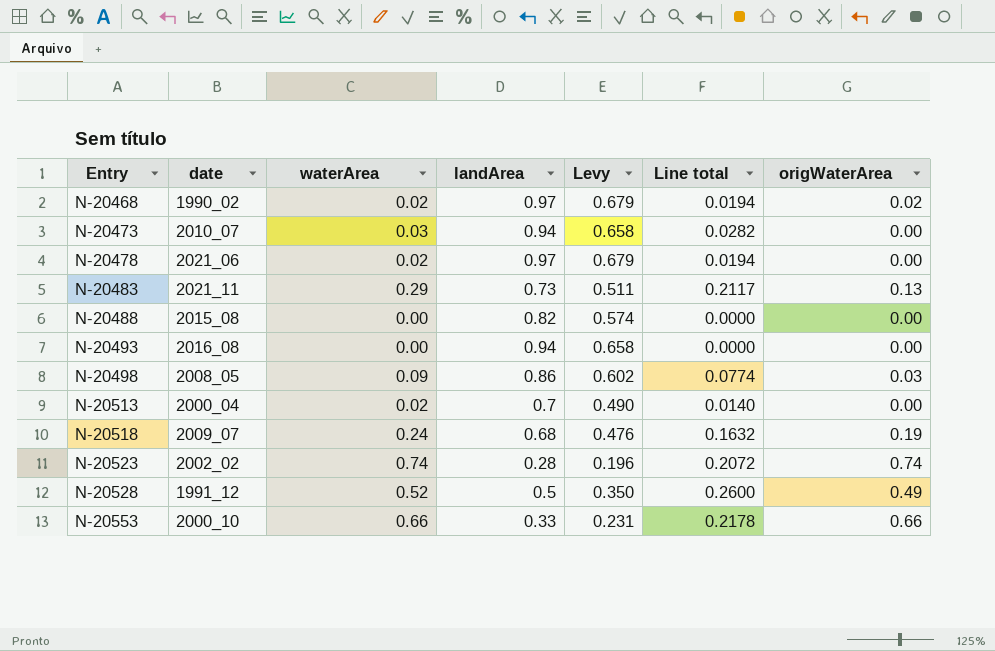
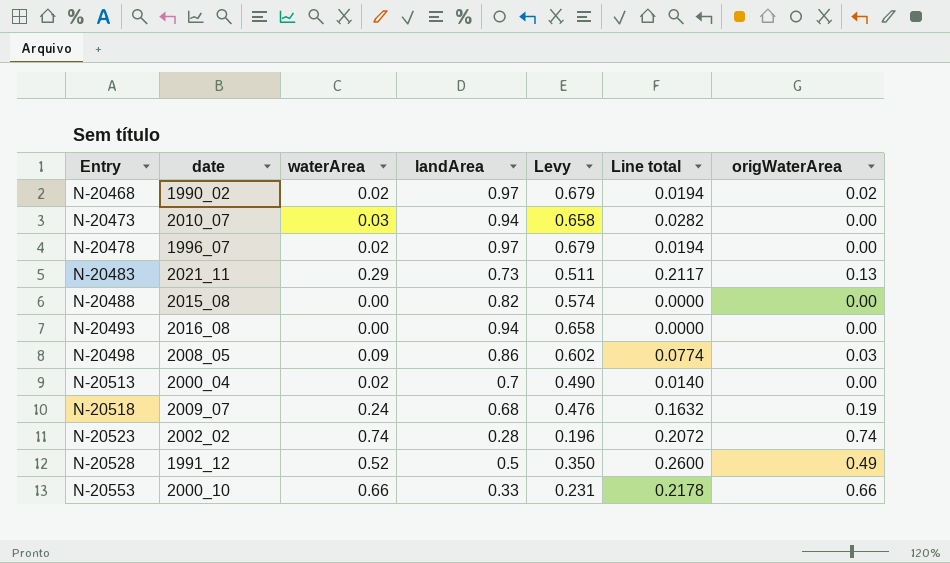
N-20478 | date: 2021_06 -> 1996_07

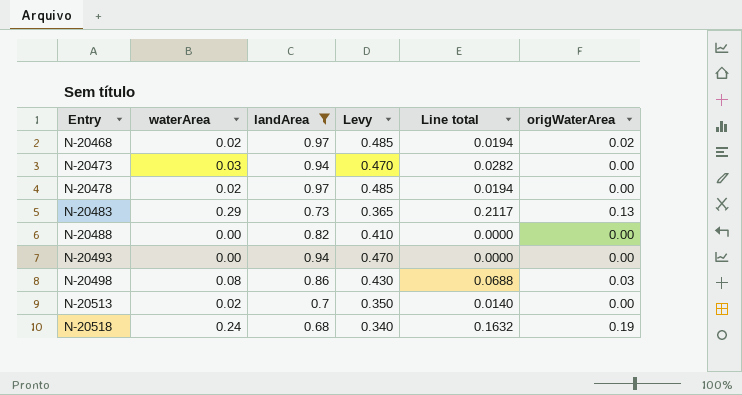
filter: none -> landArea >= 0.68
column date | position: 2 -> none
column Levy | formula: [landArea] * 0.7 -> [landArea] * 0.5
N-20498 | waterArea: 0.09 -> 0.08
N-20498 | Line total: 0.0774 -> 0.0688

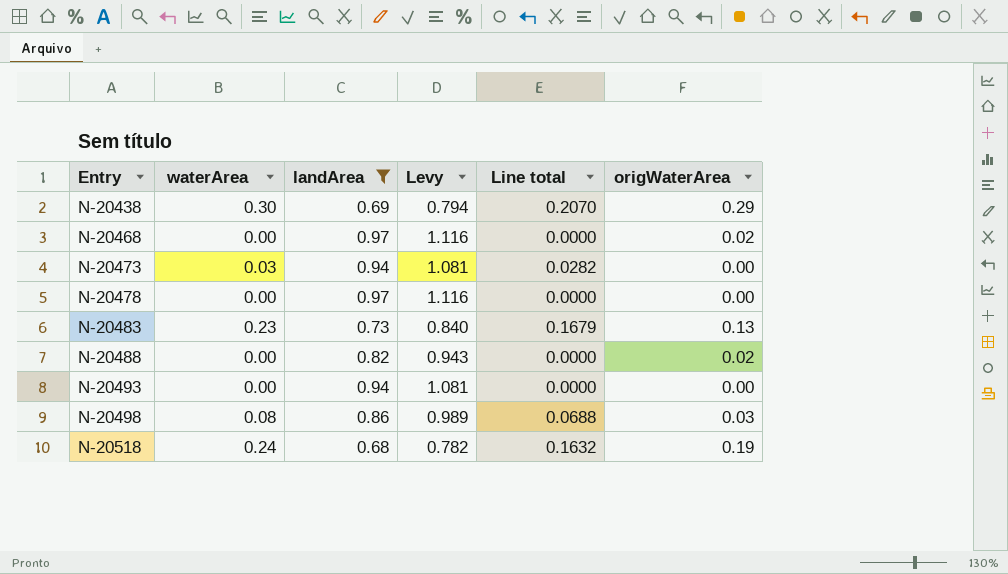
column Levy | formula: [landArea] * 0.5 -> [landArea] * 1.15
row N-20513: 0.02 | 0.7 | 0.350 | 0.0140 | 0.00 -> none
row N-20438: none -> 0.30 | 0.69 | 0.794 | 0.2070 | 0.29
N-20468 | waterArea: 0.02 -> 0.00
N-20468 | Line total: 0.0194 -> 0.0000
N-20478 | waterArea: 0.02 -> 0.00
N-20478 | Line total: 0.0194 -> 0.0000
N-20483 | waterArea: 0.29 -> 0.23
N-20483 | Line total: 0.2117 -> 0.1679
N-20488 | origWaterArea: 0.00 -> 0.02

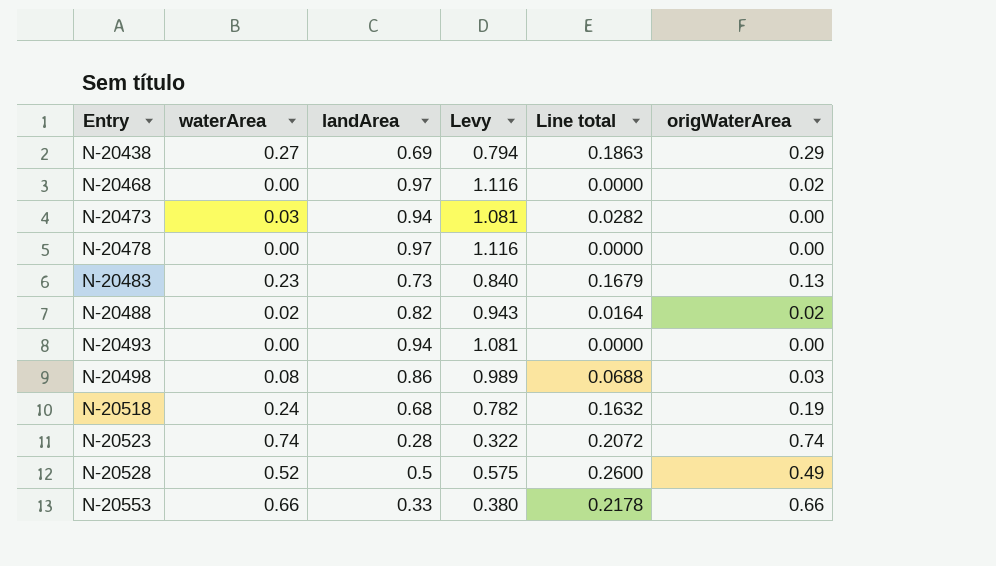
filter: landArea >= 0.68 -> none
N-20438 | waterArea: 0.30 -> 0.27
N-20438 | Line total: 0.2070 -> 0.1863
N-20488 | waterArea: 0.00 -> 0.02
N-20488 | Line total: 0.0000 -> 0.0164

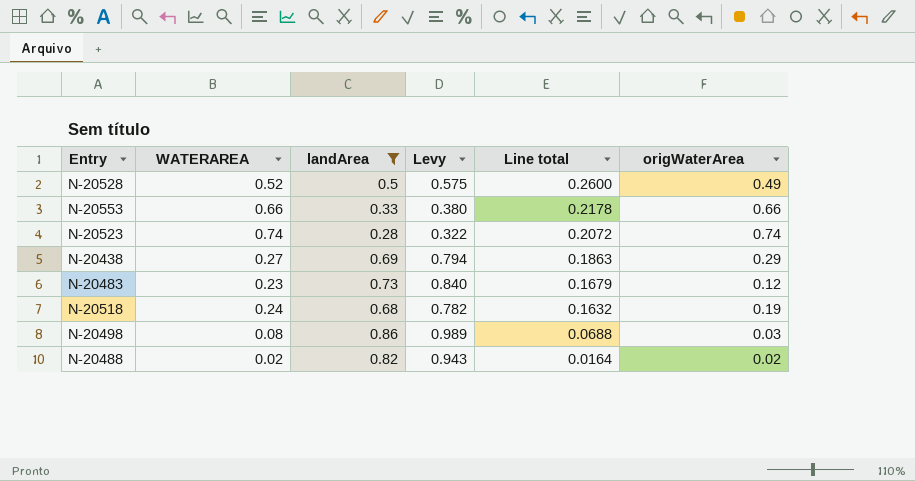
filter: none -> landArea <= 0.86
row order: Entry ascending -> Line total descending
column name: waterArea -> WATERAREA
N-20483 | origWaterArea: 0.13 -> 0.12

